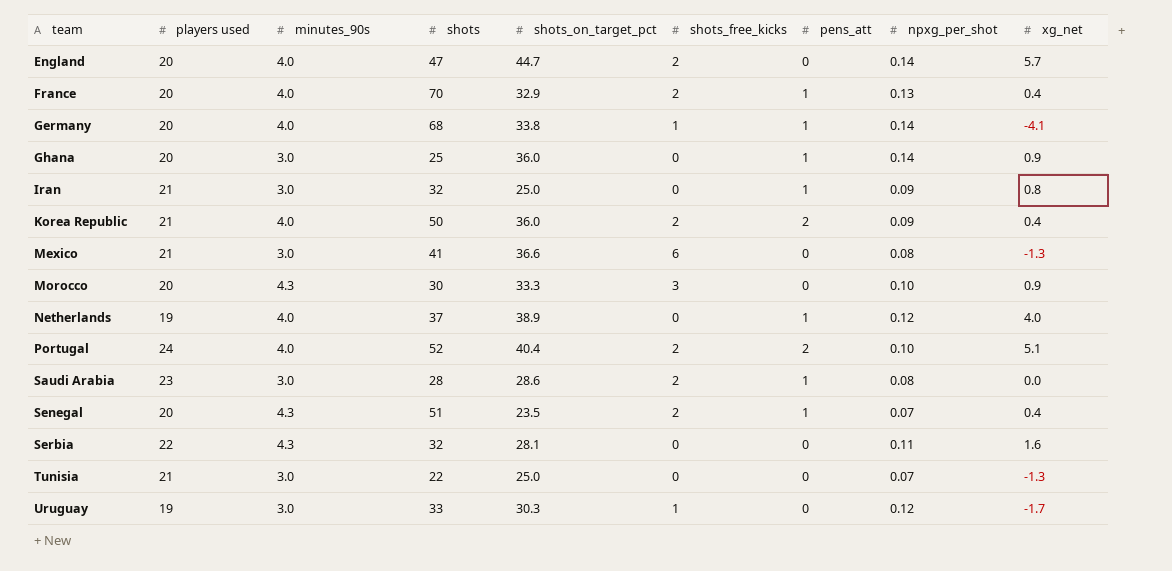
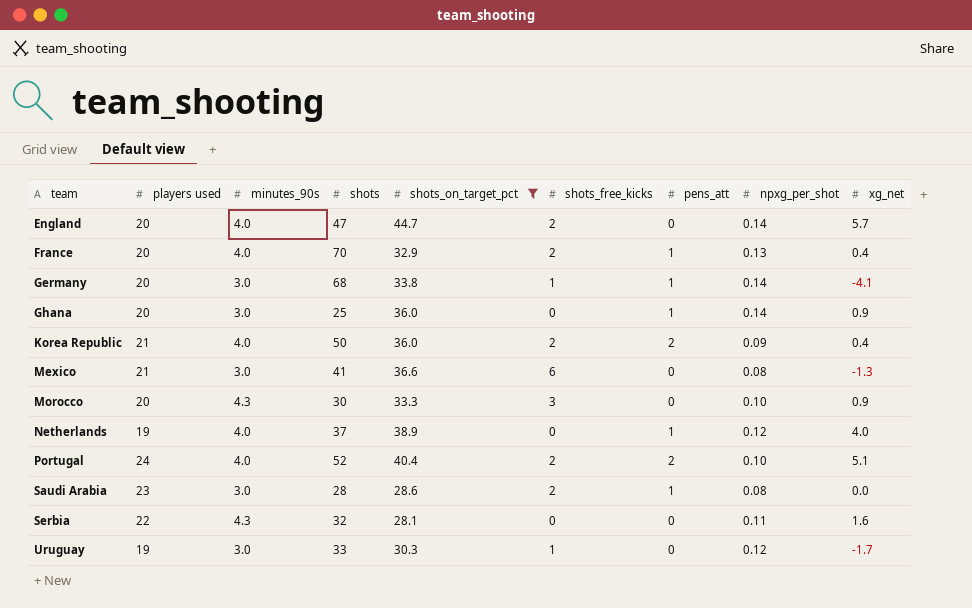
filter: none -> shots_on_target_pct >= 28.1
Germany | minutes_90s: 4.0 -> 3.0

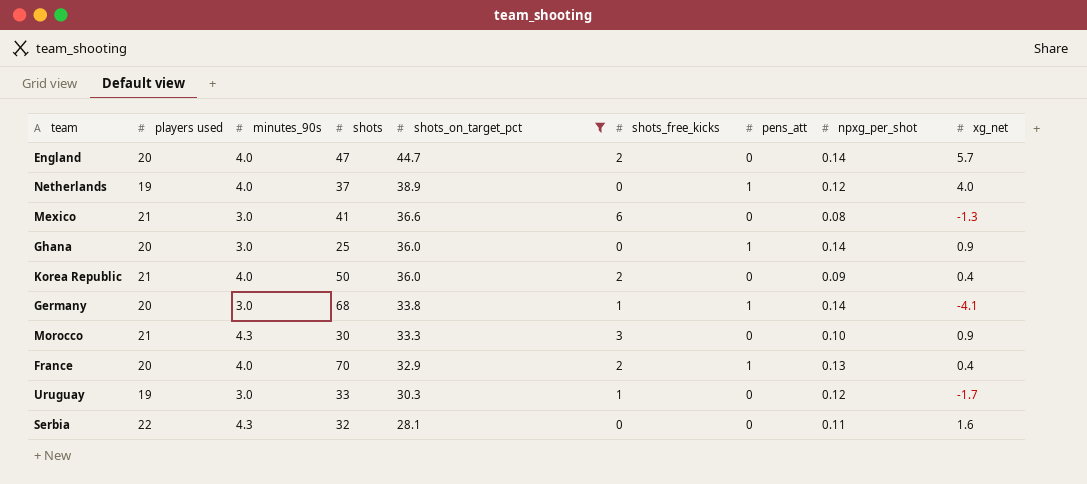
row order: team ascending -> shots_on_target_pct descending
row Portugal: 24 | 4.0 | 52 | 40.4 | 2 | 2 | 0.10 | 5.1 -> none
row Saudi Arabia: 23 | 3.0 | 28 | 28.6 | 2 | 1 | 0.08 | 0.0 -> none
Korea Republic | pens_att: 2 -> 0
Morocco | players used: 20 -> 21

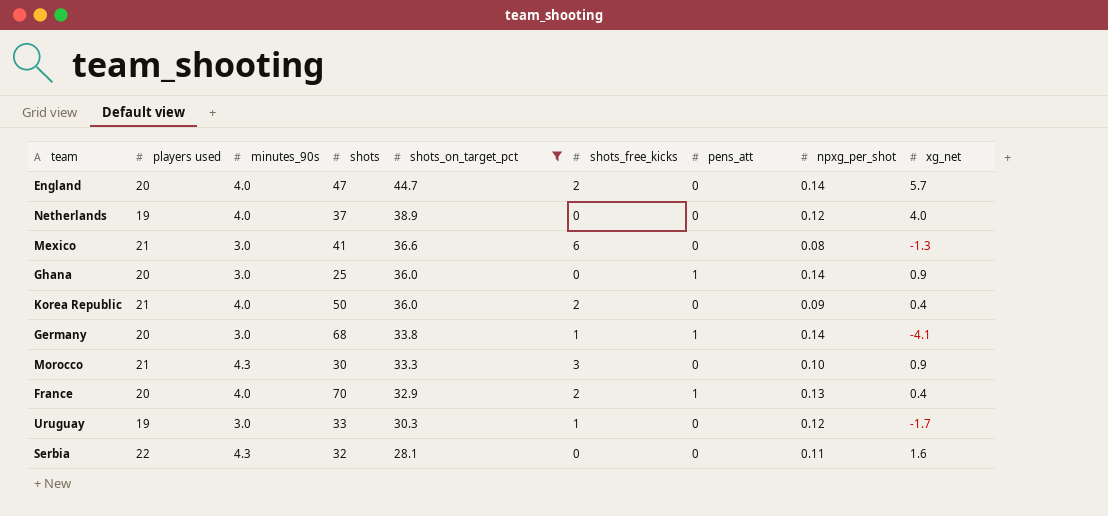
Netherlands | pens_att: 1 -> 0

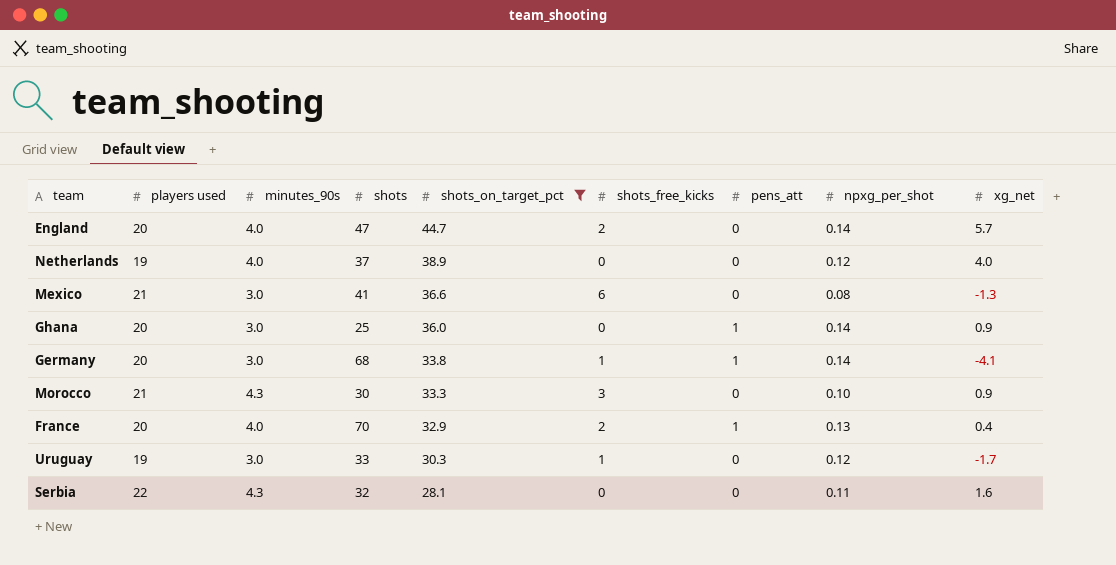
row Korea Republic: 21 | 4.0 | 50 | 36.0 | 2 | 0 | 0.09 | 0.4 -> none

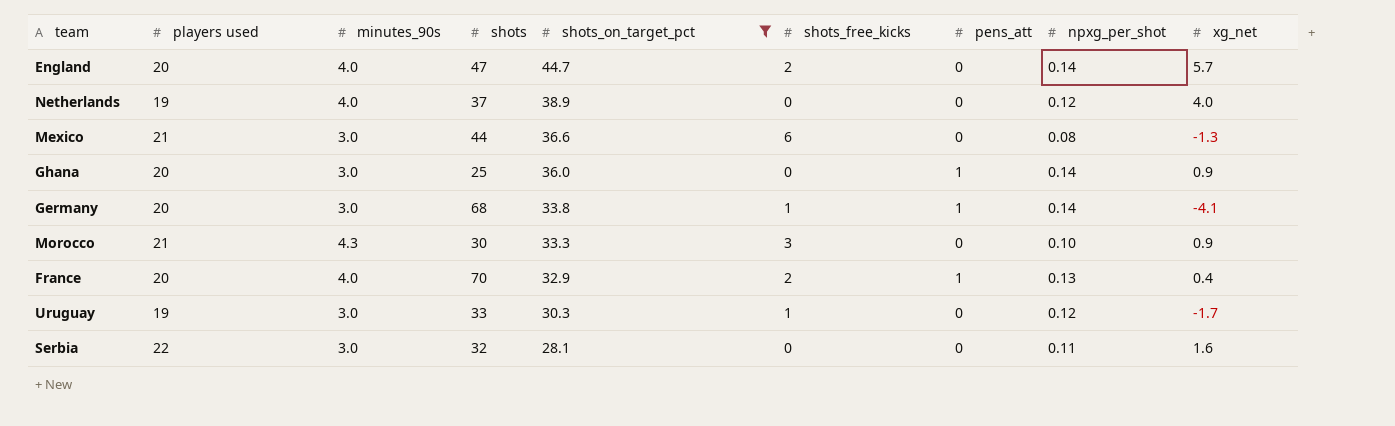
Mexico | shots: 41 -> 44
Serbia | minutes_90s: 4.3 -> 3.0

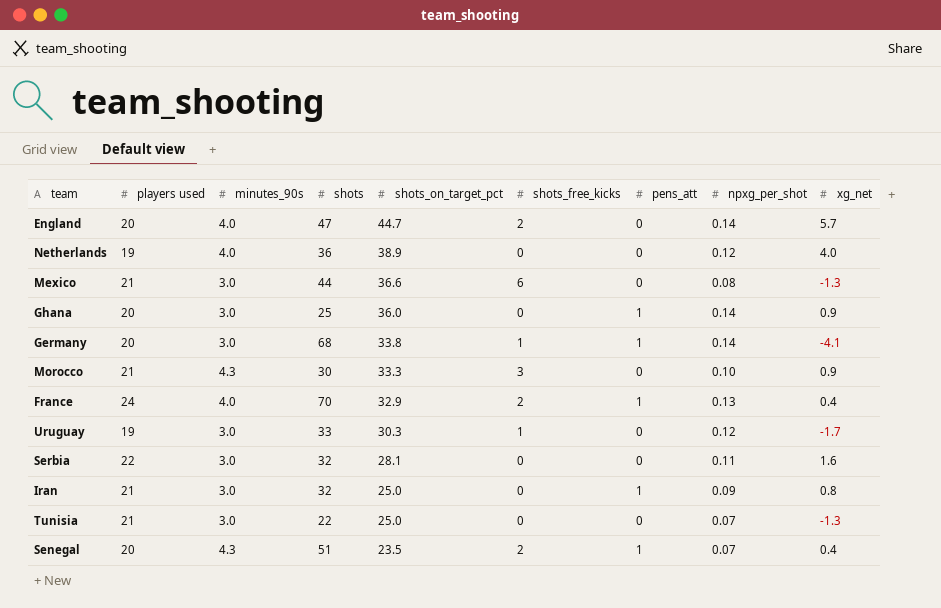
filter: shots_on_target_pct >= 28.1 -> none
Netherlands | shots: 37 -> 36
France | players used: 20 -> 24

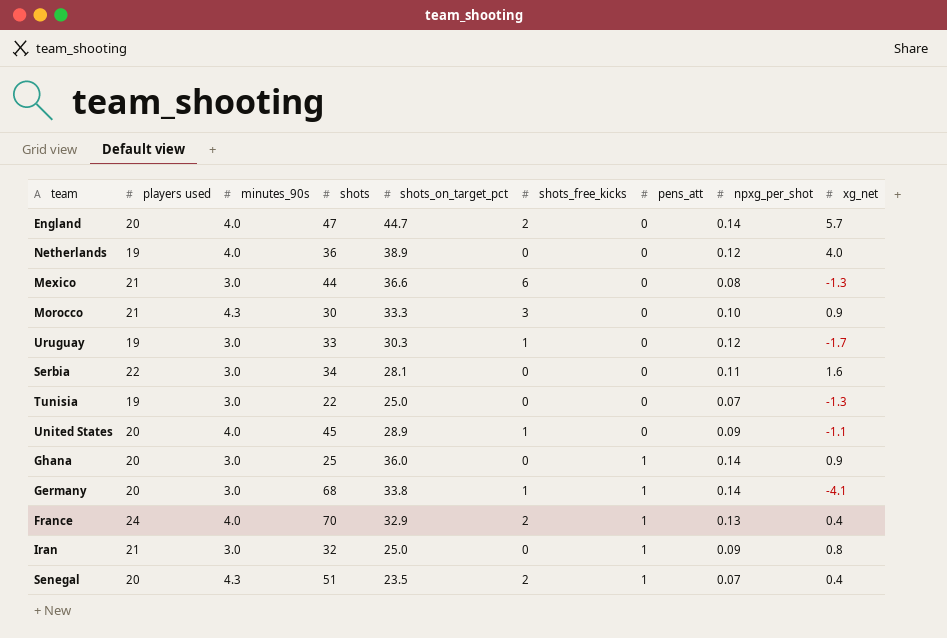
row order: shots_on_target_pct descending -> pens_att ascending
Serbia | shots: 32 -> 34
Tunisia | players used: 21 -> 19
row United States: none -> 20 | 4.0 | 45 | 28.9 | 1 | 0 | 0.09 | -1.1

